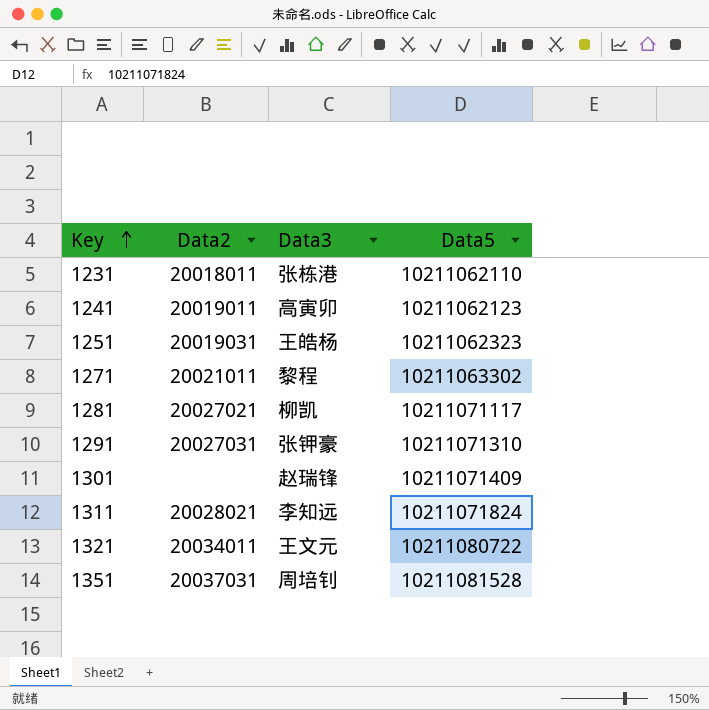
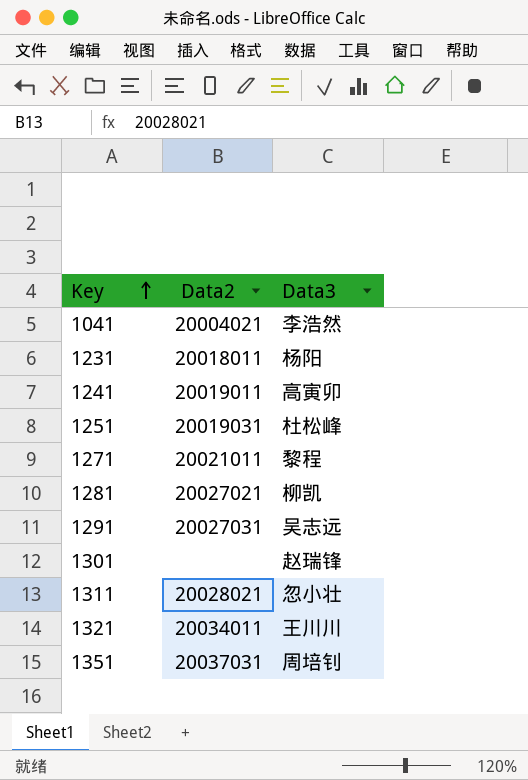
column Data5 | position: 4 -> none
row 1041: none -> 20004021 | 李浩然
1231 | Data3: 张栋港 -> 杨阳
1251 | Data3: 王皓杨 -> 杜松峰
1291 | Data3: 张钾豪 -> 吴志远
1311 | Data3: 李知远 -> 忽小壮
1321 | Data3: 王文元 -> 王川川

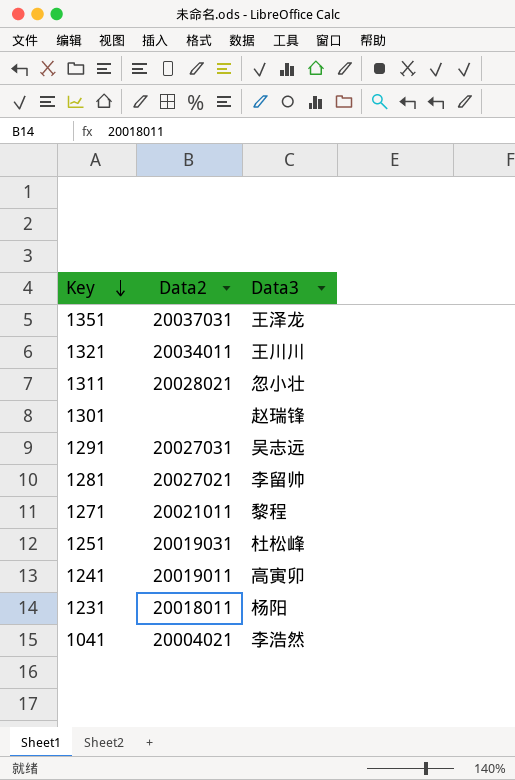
row order: Key ascending -> Key descending
1351 | Data3: 周培钊 -> 王泽龙
1281 | Data3: 柳凯 -> 李留帅

